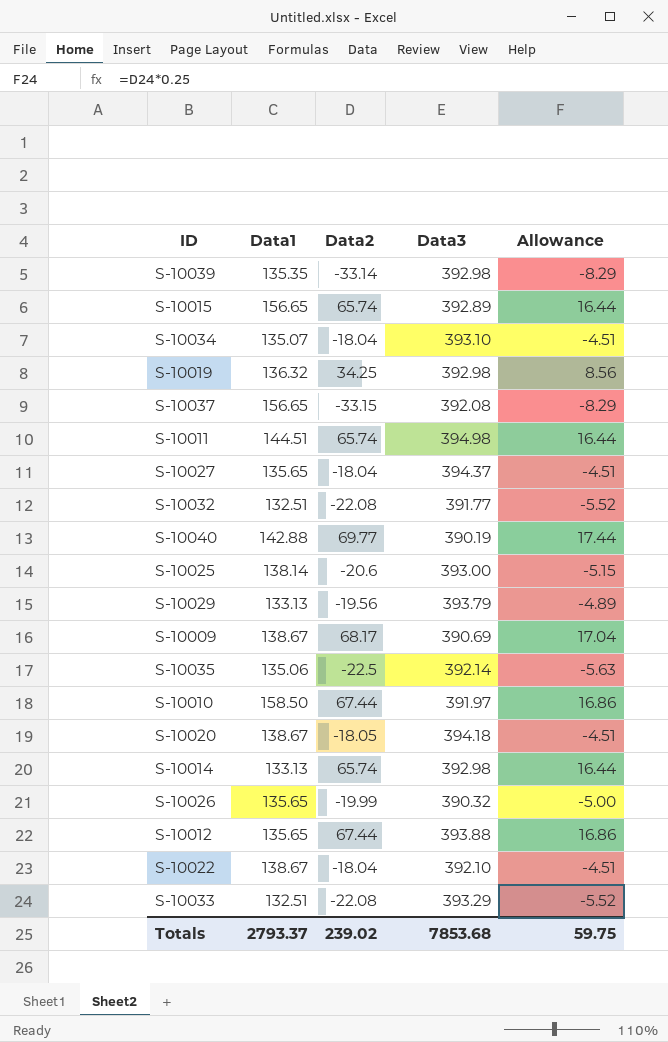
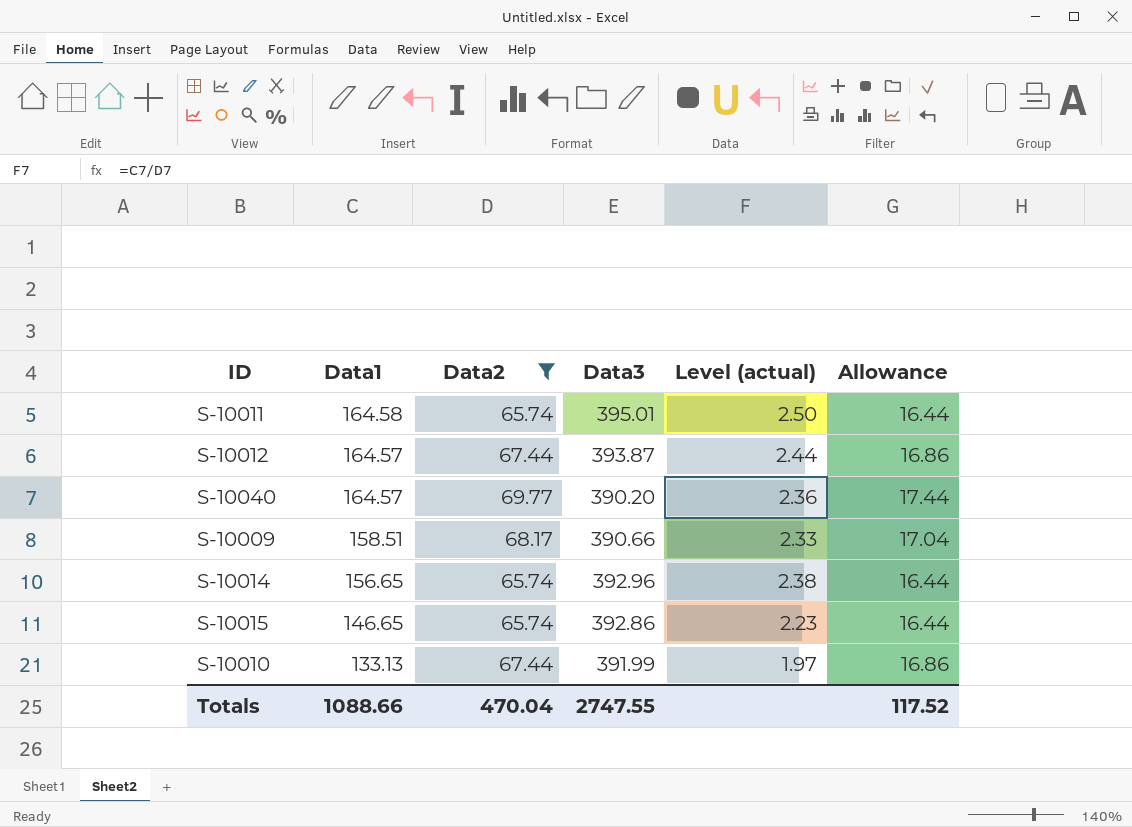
filter: none -> Data2 >= 65.74
row order: none -> Data1 descending
column Level (actual) | formula: none -> [Data1] / [Data2]
S-10011 | Data1: 144.51 -> 164.58
S-10011 | Data3: 394.98 -> 395.01
S-10012 | Data1: 135.65 -> 164.57
S-10012 | Data3: 393.88 -> 393.87
S-10040 | Data1: 142.88 -> 164.57
S-10040 | Data3: 390.19 -> 390.20
S-10009 | Data1: 138.67 -> 158.51
S-10009 | Data3: 390.69 -> 390.66
S-10014 | Data1: 133.13 -> 156.65
S-10014 | Data3: 392.98 -> 392.96
S-10015 | Data1: 156.65 -> 146.65
S-10015 | Data3: 392.89 -> 392.86
S-10010 | Data1: 158.50 -> 133.13
S-10010 | Data3: 391.97 -> 391.99
Totals | Data1: 2793.37 -> 1088.66
Totals | Data2: 239.02 -> 470.04
Totals | Data3: 7853.68 -> 2747.55
Totals | Allowance: 59.75 -> 117.52

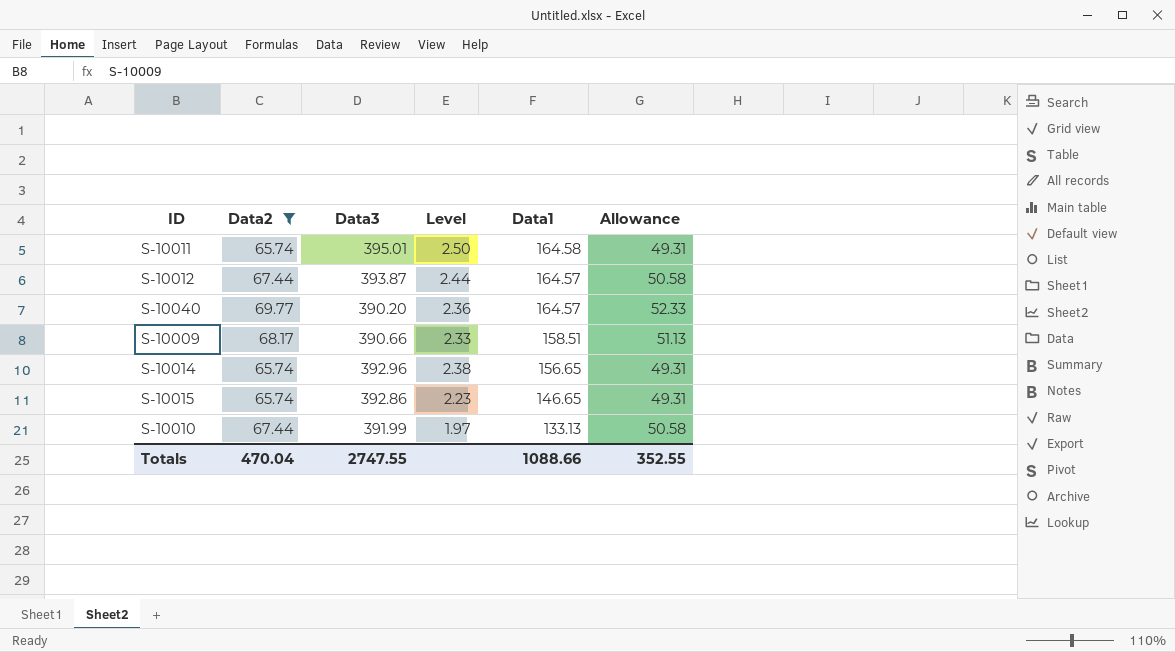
column name: Level (actual) -> Level
column Data1 | position: 2 -> 5
column Allowance | formula: [Data2] * 0.25 -> [Data2] * 0.75
Totals | Allowance: 117.52 -> 352.55

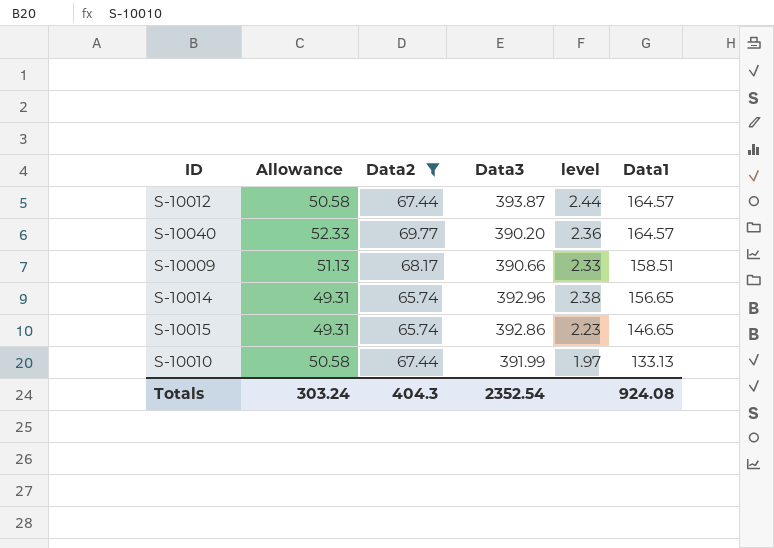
column Allowance | position: 6 -> 2
column name: Level -> level
row S-10011: 65.74 | 395.01 | 2.50 | 164.58 | 49.31 -> none
Totals | Allowance: 352.55 -> 303.24
Totals | Data2: 470.04 -> 404.3
Totals | Data3: 2747.55 -> 2352.54
Totals | Data1: 1088.66 -> 924.08

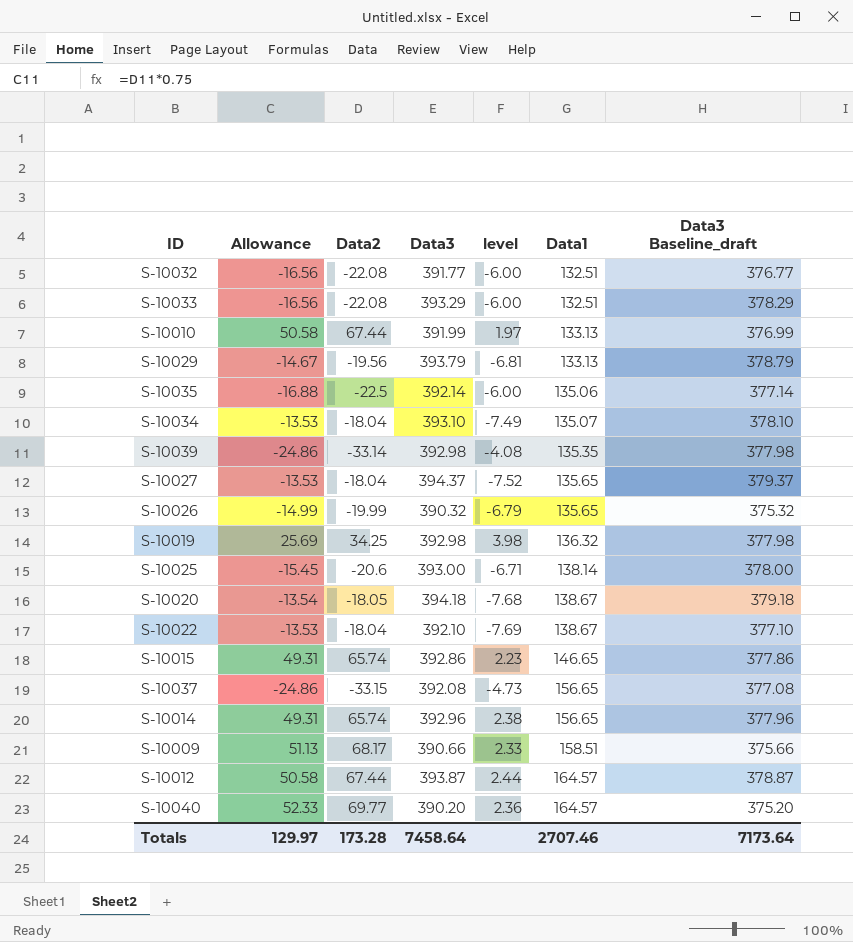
filter: Data2 >= 65.74 -> none
row order: Data1 descending -> Data1 ascending
column Data3 Baseline_draft | formula: none -> [Data3] - 15
Totals | Allowance: 303.24 -> 129.97
Totals | Data2: 404.3 -> 173.28
Totals | Data3: 2352.54 -> 7458.64
Totals | Data1: 924.08 -> 2707.46

